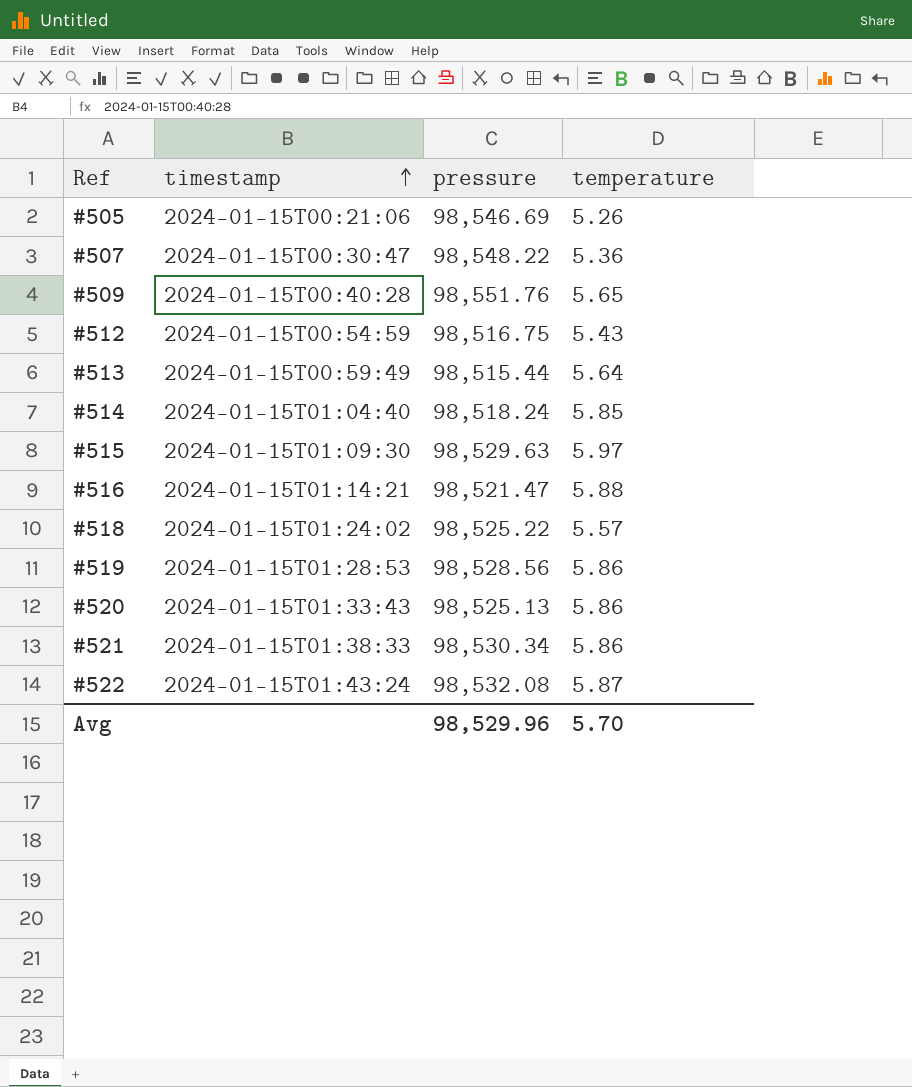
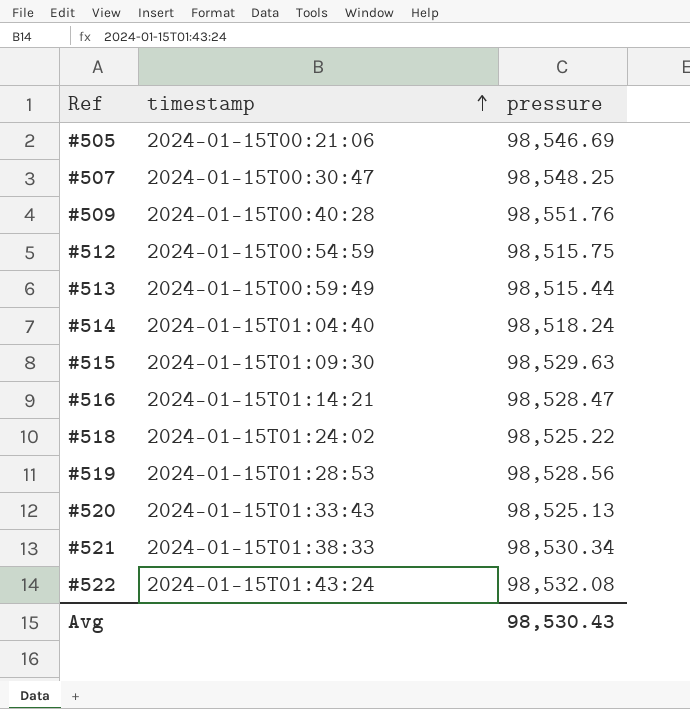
column temperature | position: 4 -> none
#507 | pressure: 98,548.22 -> 98,548.25
#512 | pressure: 98,516.75 -> 98,515.75
#516 | pressure: 98,521.47 -> 98,528.47
Avg | pressure: 98,529.96 -> 98,530.43

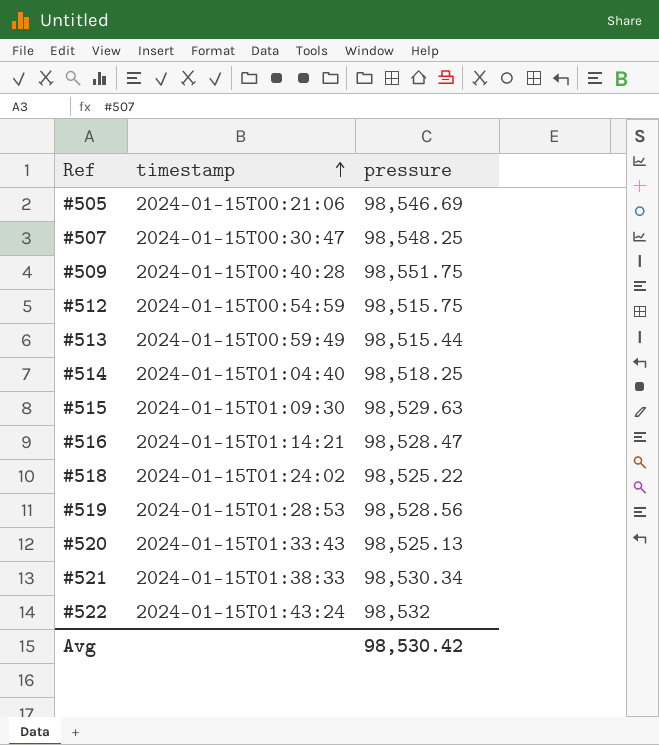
#509 | pressure: 98,551.76 -> 98,551.75
#514 | pressure: 98,518.24 -> 98,518.25
#522 | pressure: 98,532.08 -> 98,532
Avg | pressure: 98,530.43 -> 98,530.42

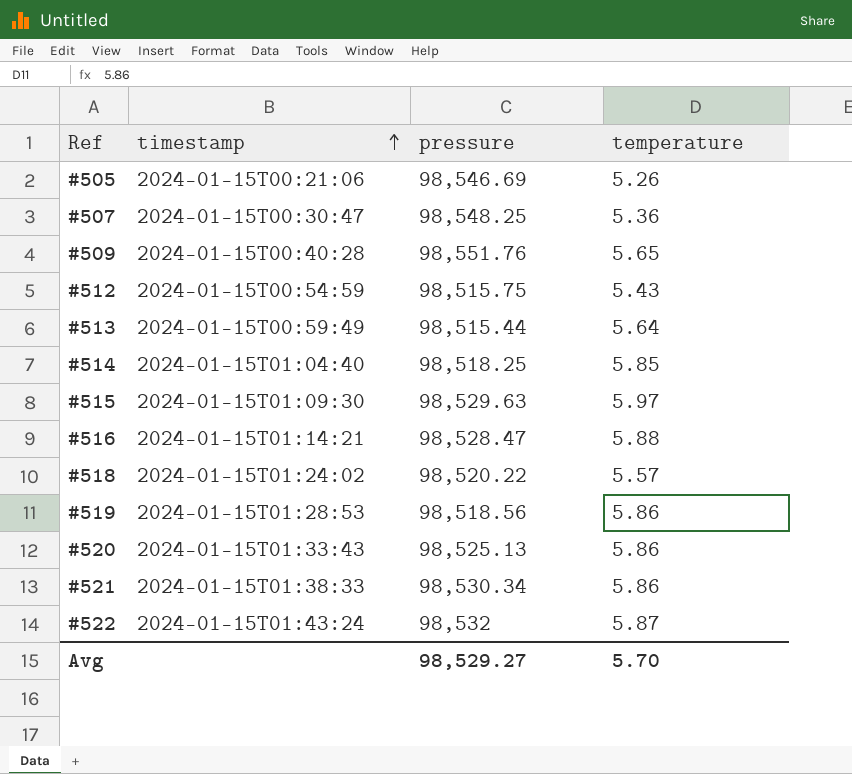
column temperature | position: none -> 4
#509 | pressure: 98,551.75 -> 98,551.76
#518 | pressure: 98,525.22 -> 98,520.22
#519 | pressure: 98,528.56 -> 98,518.56
Avg | pressure: 98,530.42 -> 98,529.27

